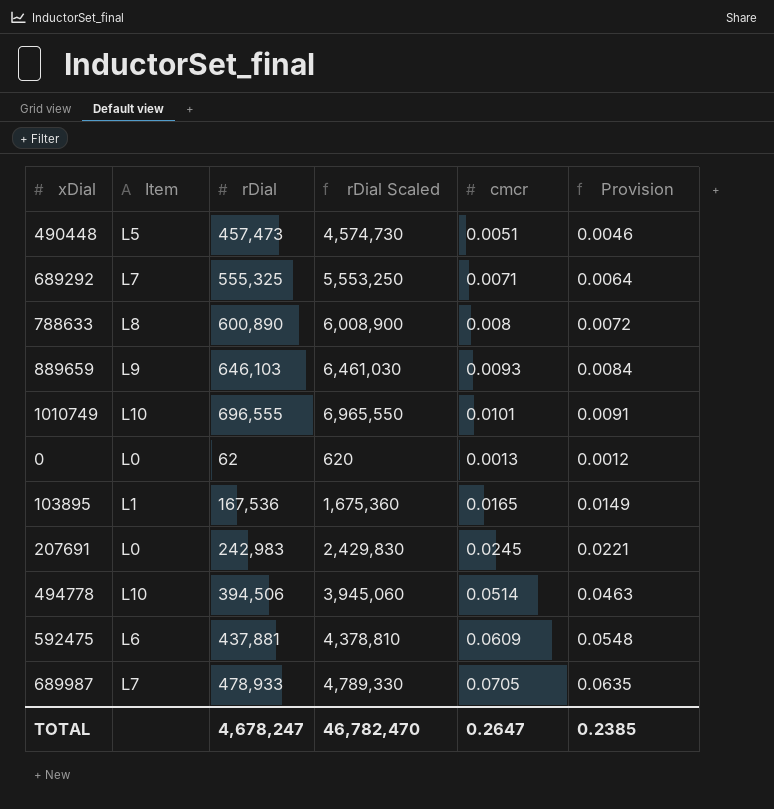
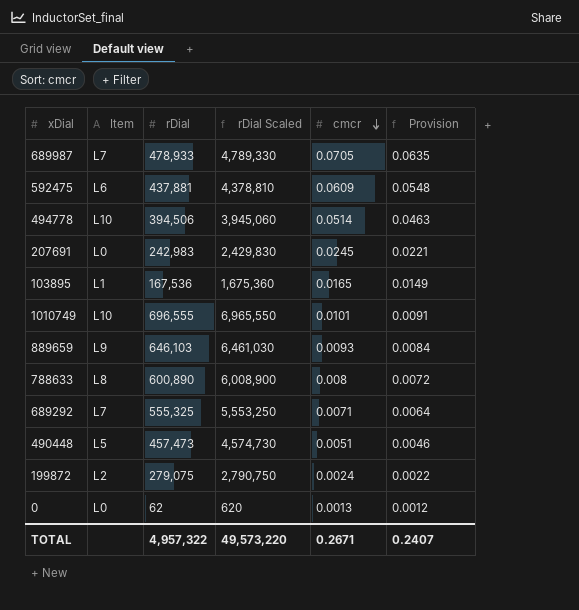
row order: none -> cmcr descending
row 199872: none -> L2 | 279,075 | 2,790,750 | 0.0024 | 0.0022
TOTAL | rDial: 4,678,247 -> 4,957,322
TOTAL | rDial Scaled: 46,782,470 -> 49,573,220
TOTAL | cmcr: 0.2647 -> 0.2671
TOTAL | Provision: 0.2385 -> 0.2407

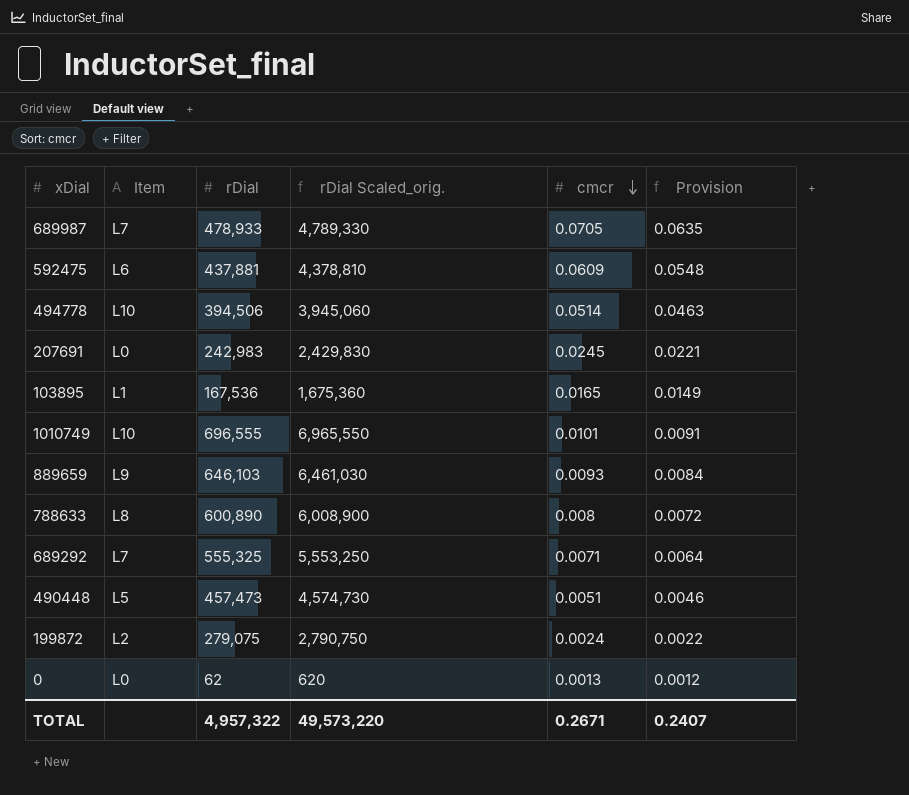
column name: rDial Scaled -> rDial Scaled_orig.

